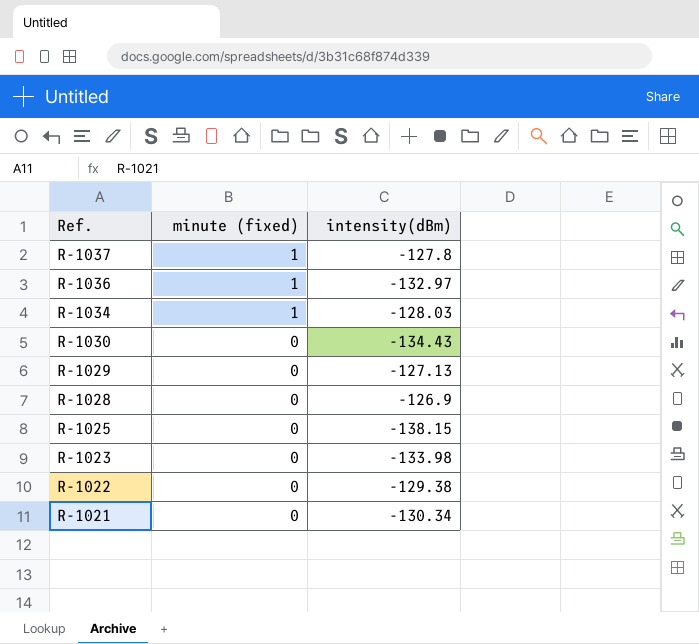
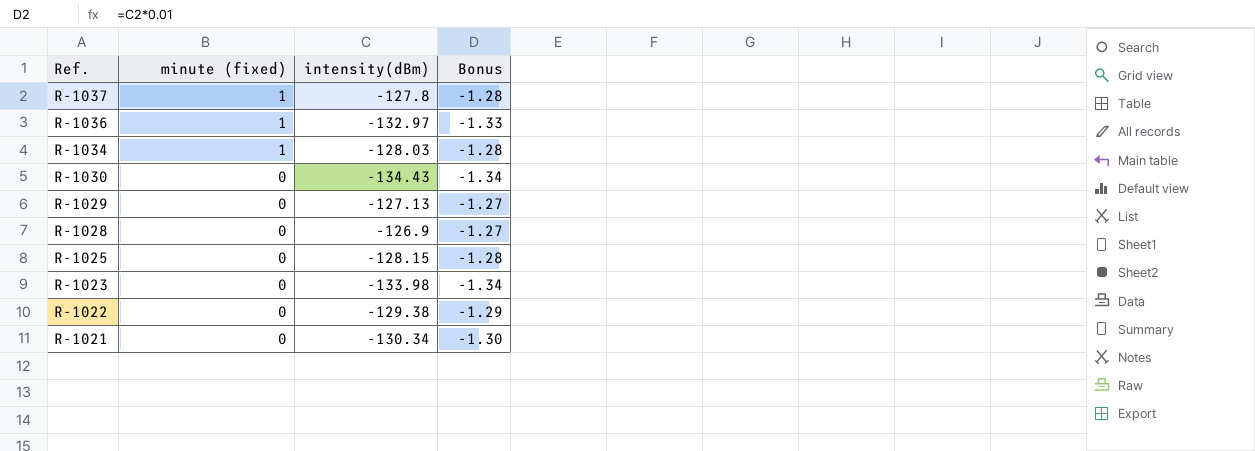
column Bonus | formula: none -> [intensity(dBm)] * 0.01
R-1025 | intensity(dBm): -138.15 -> -128.15

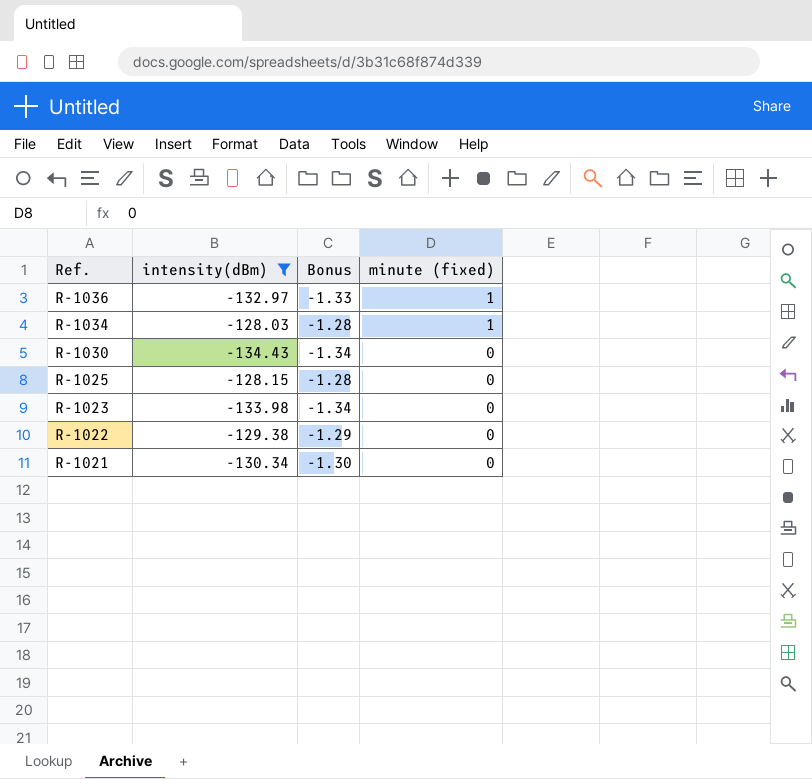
filter: none -> intensity(dBm) <= -128.03
column minute (fixed) | position: 2 -> 4

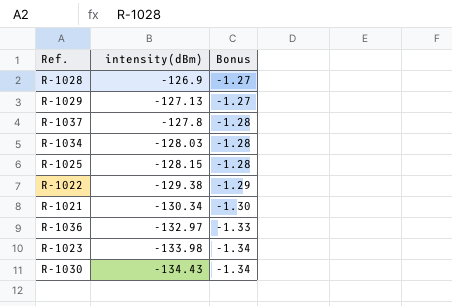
filter: intensity(dBm) <= -128.03 -> none
row order: Ref. descending -> intensity(dBm) descending
column minute (fixed) | position: 4 -> none

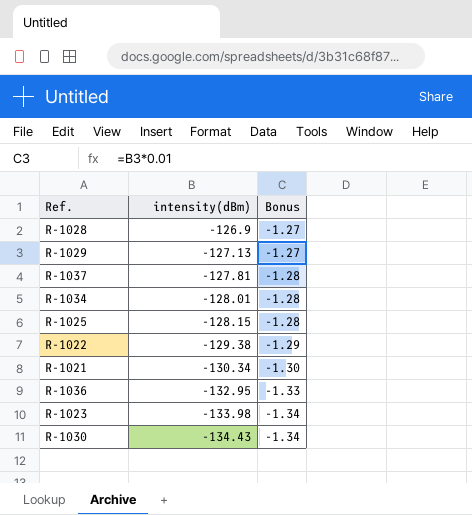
R-1037 | intensity(dBm): -127.8 -> -127.81
R-1034 | intensity(dBm): -128.03 -> -128.01
R-1036 | intensity(dBm): -132.97 -> -132.95

